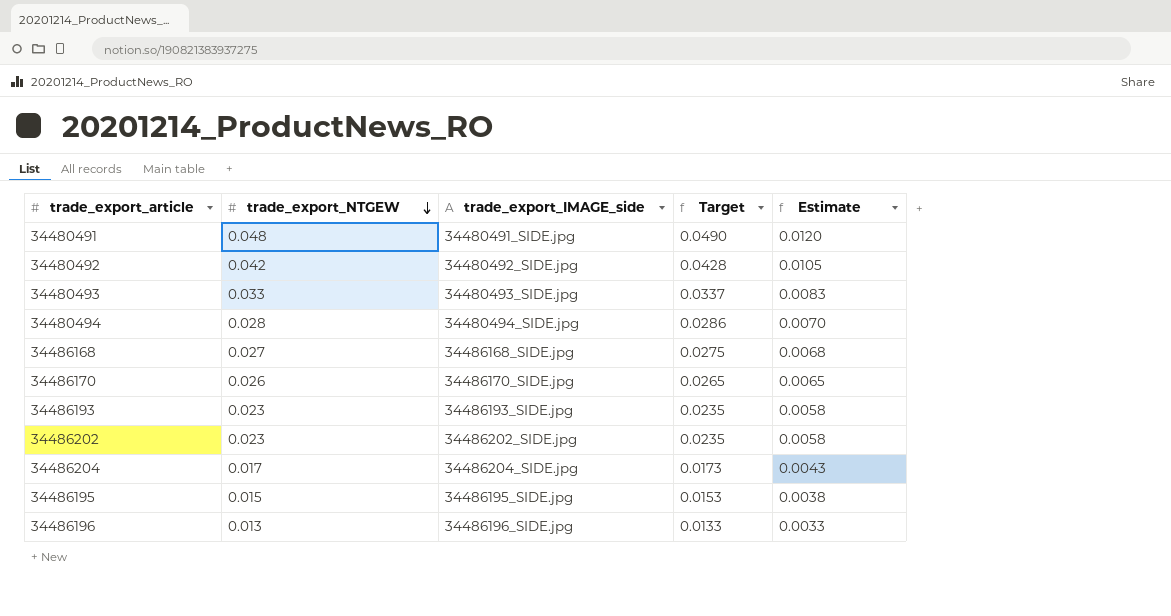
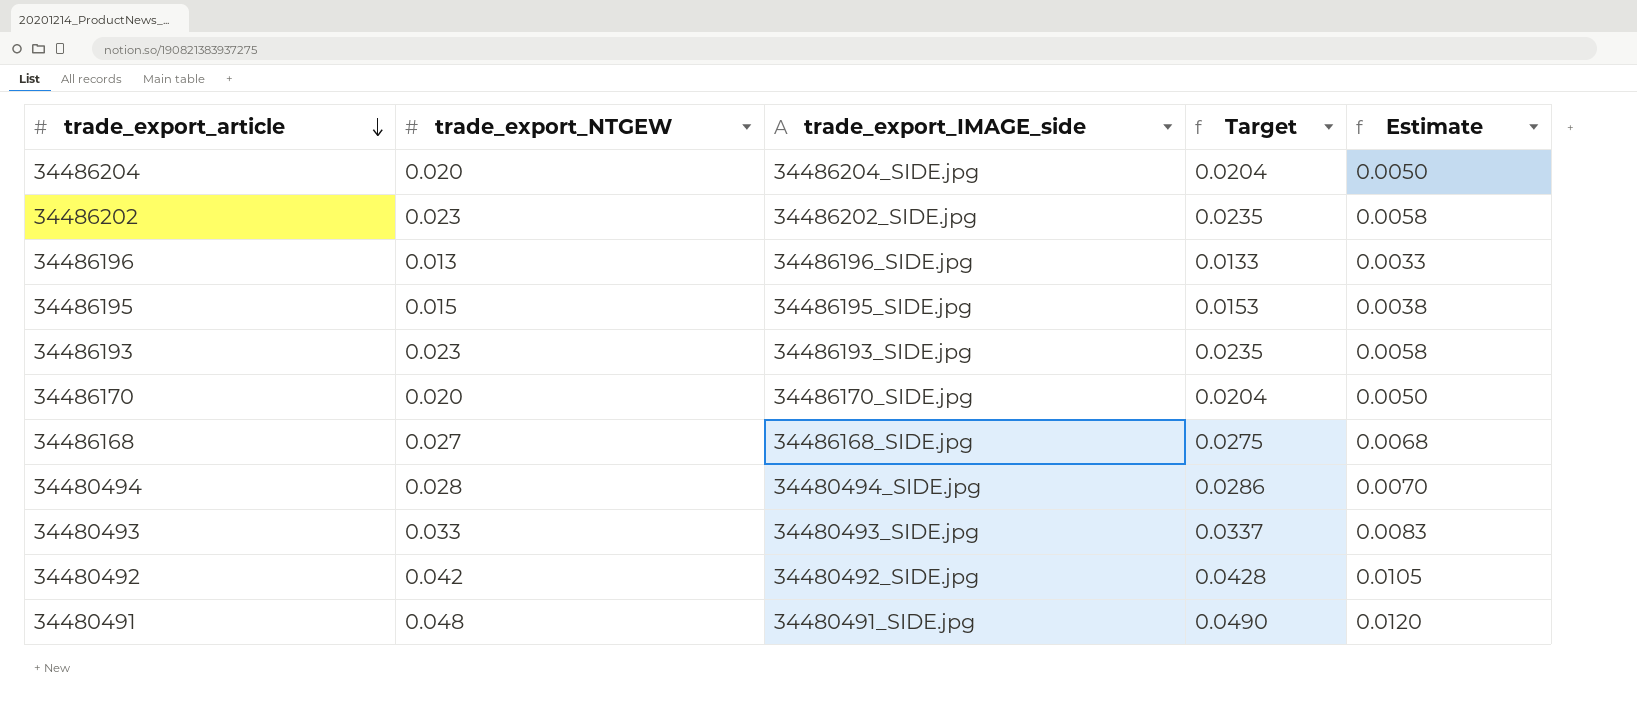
row order: trade_export_NTGEW descending -> trade_export_article descending
34486204 | trade_export_NTGEW: 0.017 -> 0.020
34486204 | Target: 0.0173 -> 0.0204
34486204 | Estimate: 0.0043 -> 0.0050
34486170 | trade_export_NTGEW: 0.026 -> 0.020
34486170 | Target: 0.0265 -> 0.0204
34486170 | Estimate: 0.0065 -> 0.0050

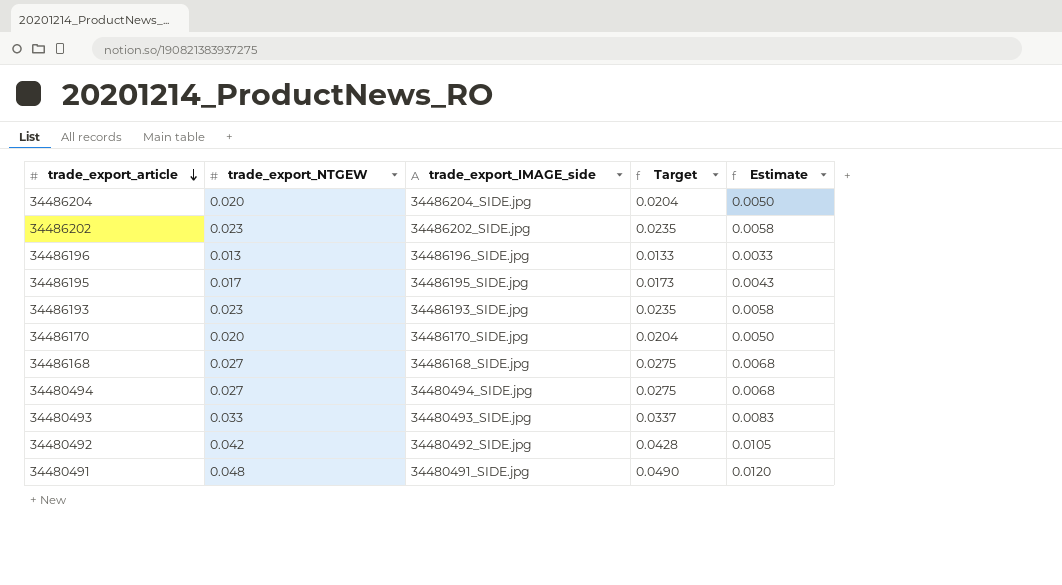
34486195 | trade_export_NTGEW: 0.015 -> 0.017
34486195 | Target: 0.0153 -> 0.0173
34486195 | Estimate: 0.0038 -> 0.0043
34480494 | trade_export_NTGEW: 0.028 -> 0.027
34480494 | Target: 0.0286 -> 0.0275
34480494 | Estimate: 0.0070 -> 0.0068

